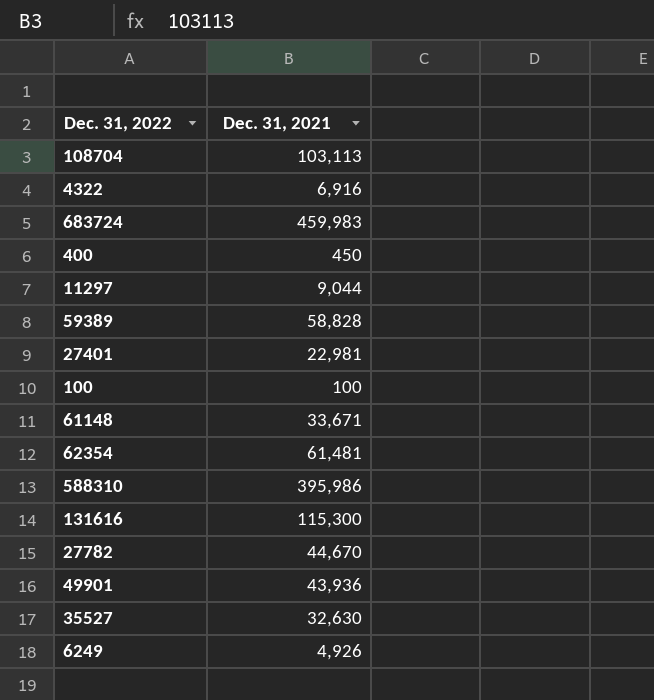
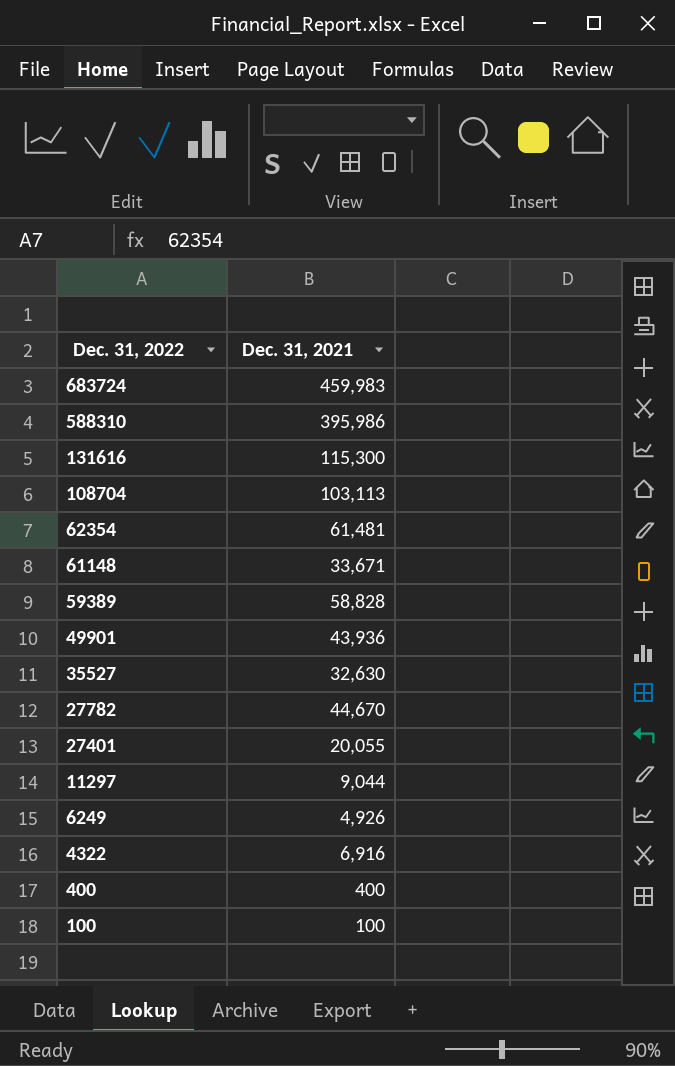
row order: none -> Dec. 31, 2022 descending
27401 | Dec. 31, 2021: 22,981 -> 20,055
400 | Dec. 31, 2021: 450 -> 400

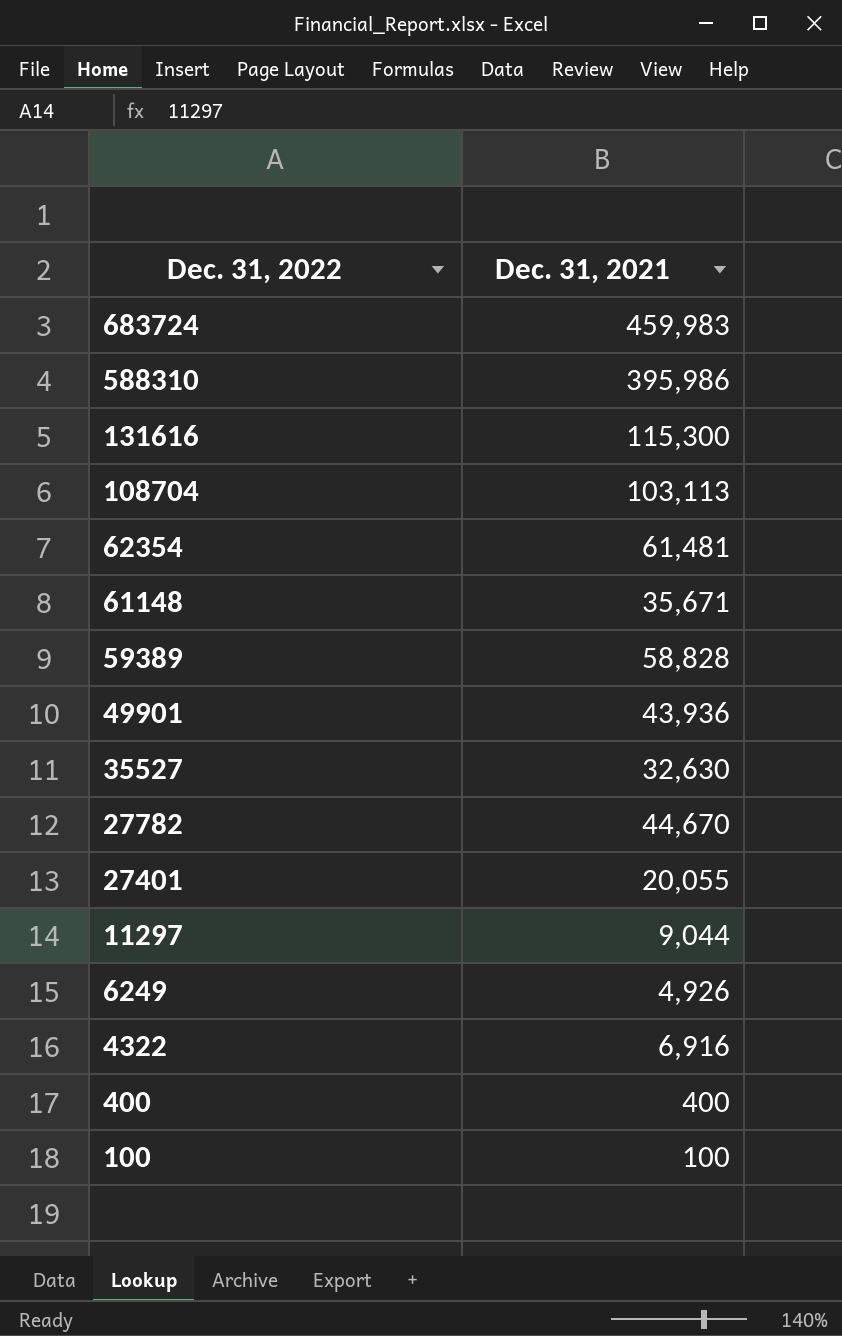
61148 | Dec. 31, 2021: 33,671 -> 35,671

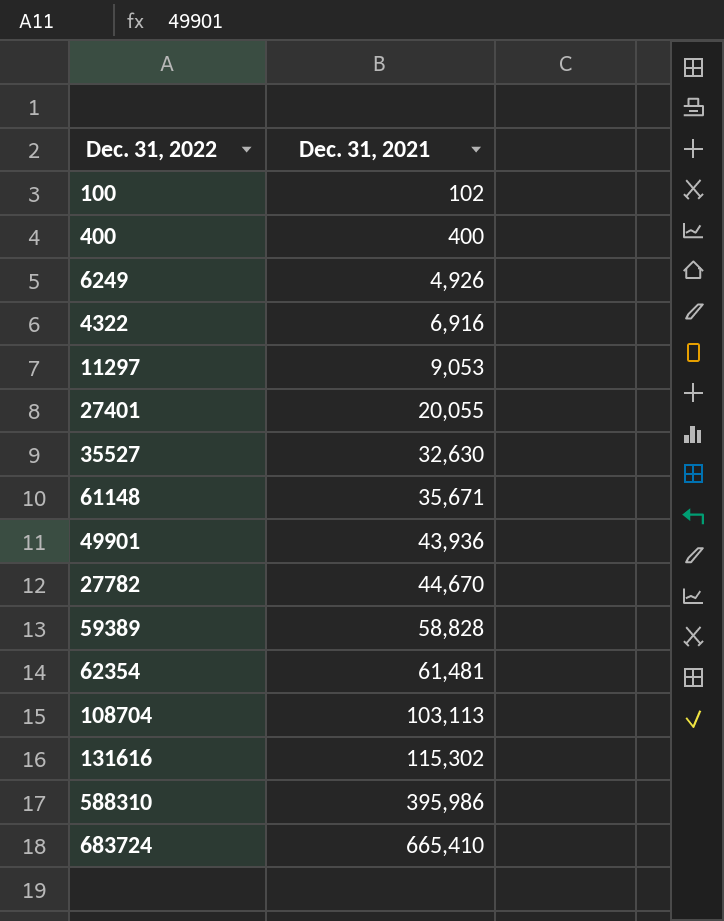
row order: Dec. 31, 2022 descending -> Dec. 31, 2021 ascending
100 | Dec. 31, 2021: 100 -> 102
11297 | Dec. 31, 2021: 9,044 -> 9,053
131616 | Dec. 31, 2021: 115,300 -> 115,302
683724 | Dec. 31, 2021: 459,983 -> 665,410

